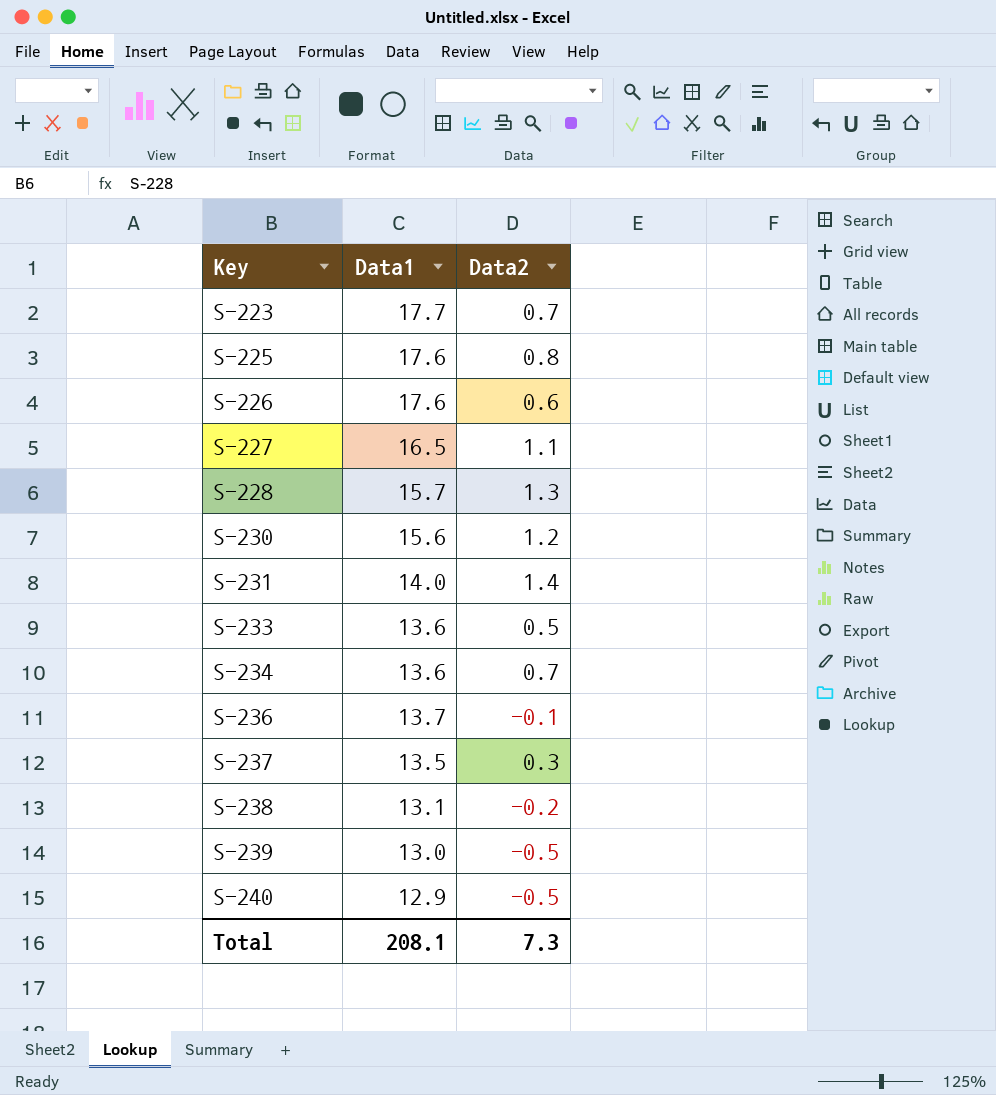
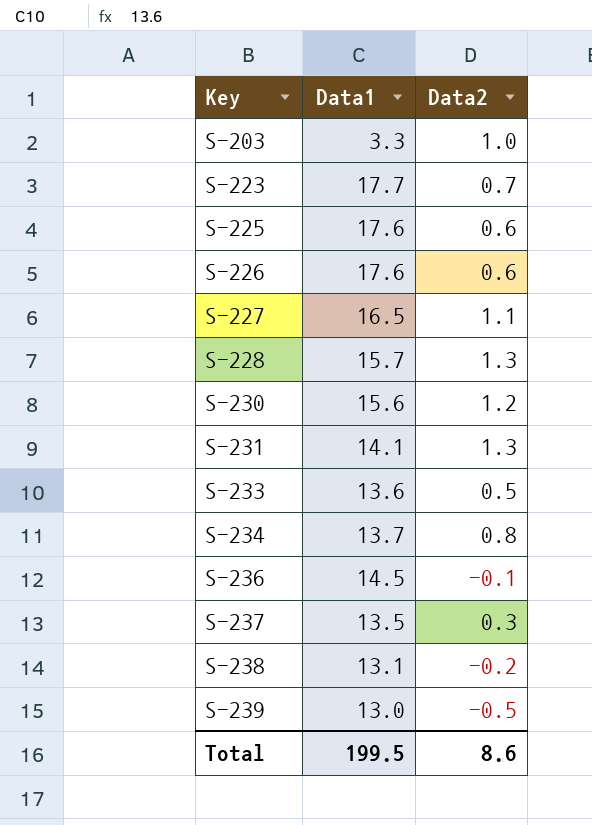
row S-240: 12.9 | -0.5 -> none
row S-203: none -> 3.3 | 1.0
S-225 | Data2: 0.8 -> 0.6
S-231 | Data1: 14.0 -> 14.1
S-231 | Data2: 1.4 -> 1.3
S-234 | Data1: 13.6 -> 13.7
S-234 | Data2: 0.7 -> 0.8
S-236 | Data1: 13.7 -> 14.5
Total | Data1: 208.1 -> 199.5
Total | Data2: 7.3 -> 8.6

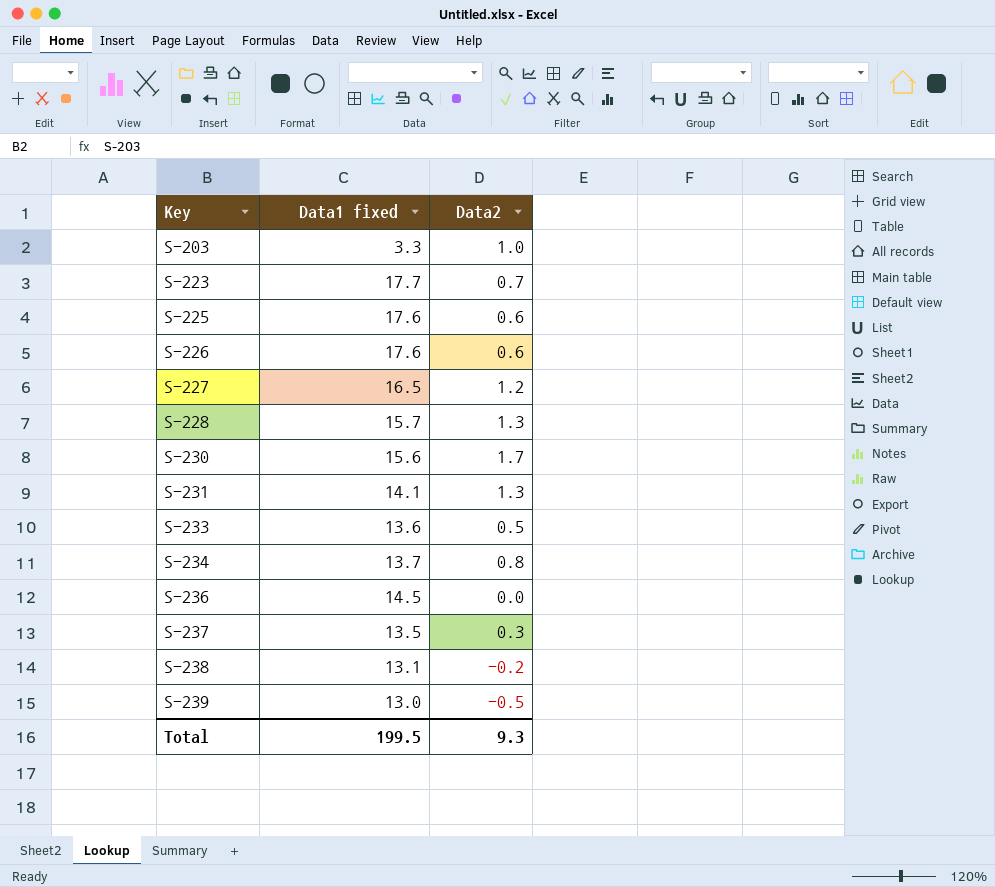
column name: Data1 -> Data1 fixed
S-227 | Data2: 1.1 -> 1.2
S-230 | Data2: 1.2 -> 1.7
S-236 | Data2: -0.1 -> 0.0
Total | Data2: 8.6 -> 9.3

